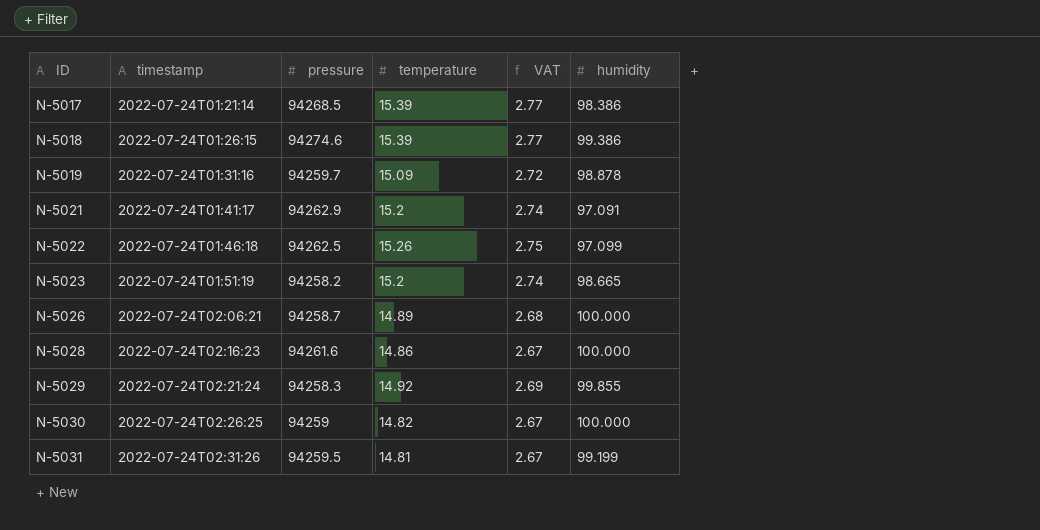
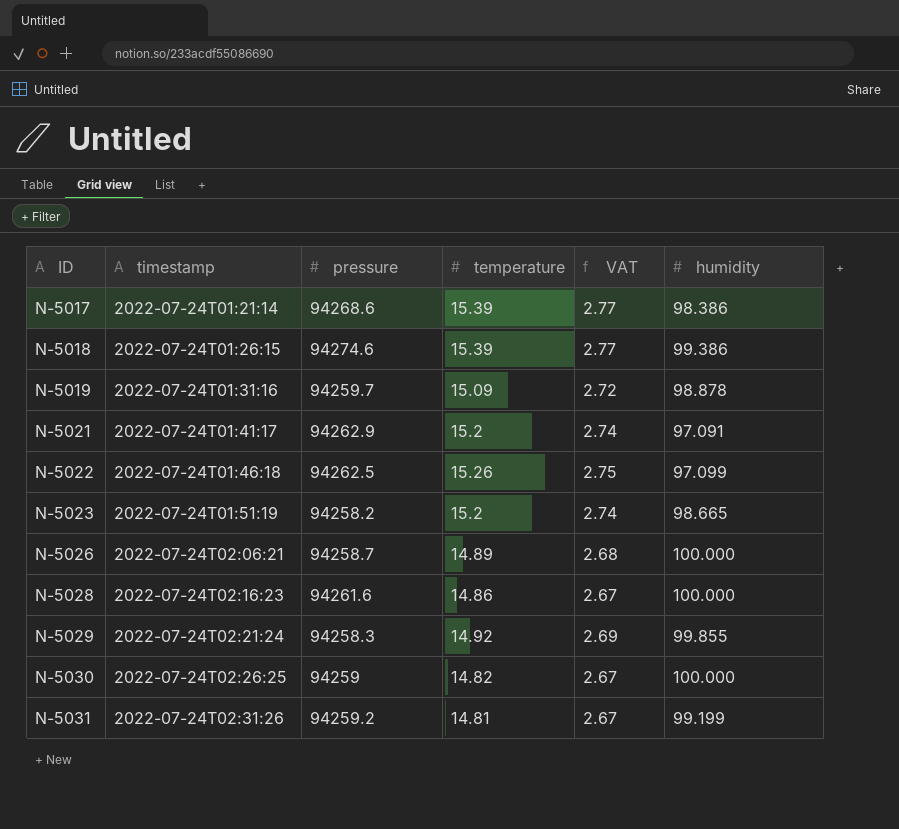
N-5017 | pressure: 94268.5 -> 94268.6
N-5031 | pressure: 94259.5 -> 94259.2

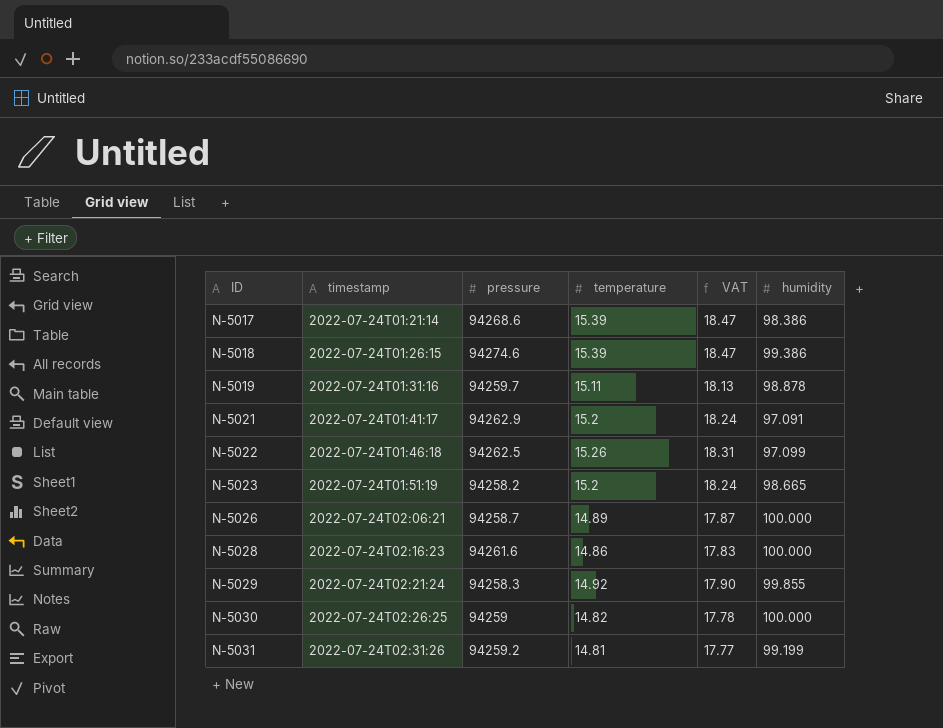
column VAT | formula: [temperature] * 0.18 -> [temperature] * 1.2
N-5019 | temperature: 15.09 -> 15.11

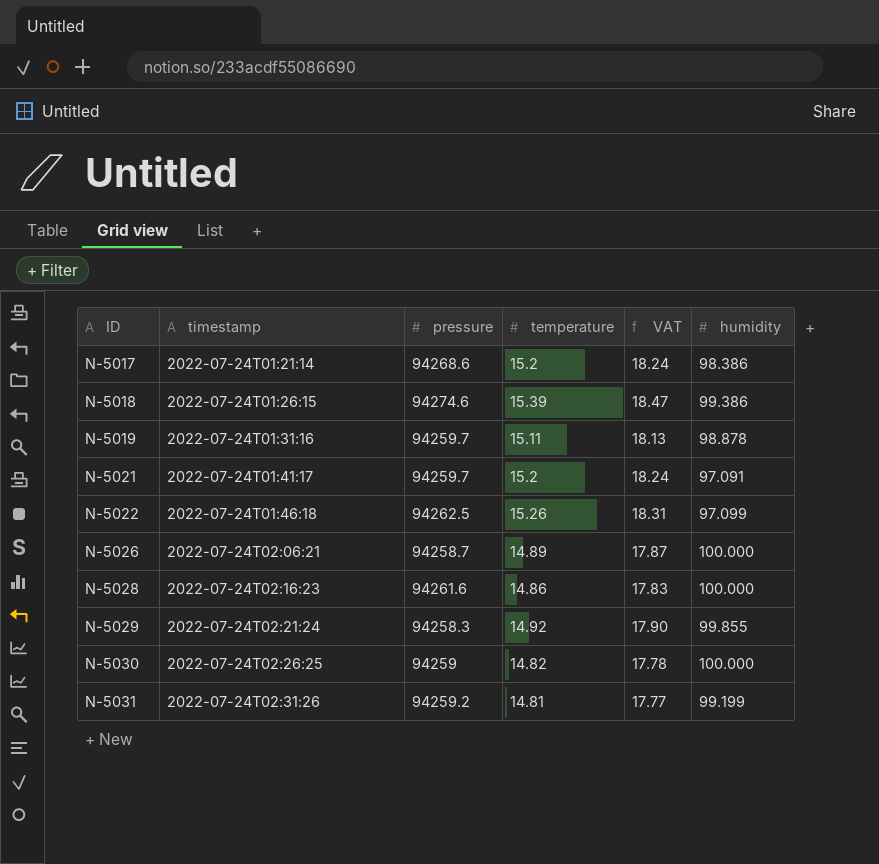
row N-5023: 2022-07-24T01:51:19 | 94258.2 | 15.2 | 18.24 | 98.665 -> none
N-5017 | temperature: 15.39 -> 15.2
N-5017 | VAT: 18.47 -> 18.24
N-5021 | pressure: 94262.9 -> 94259.7

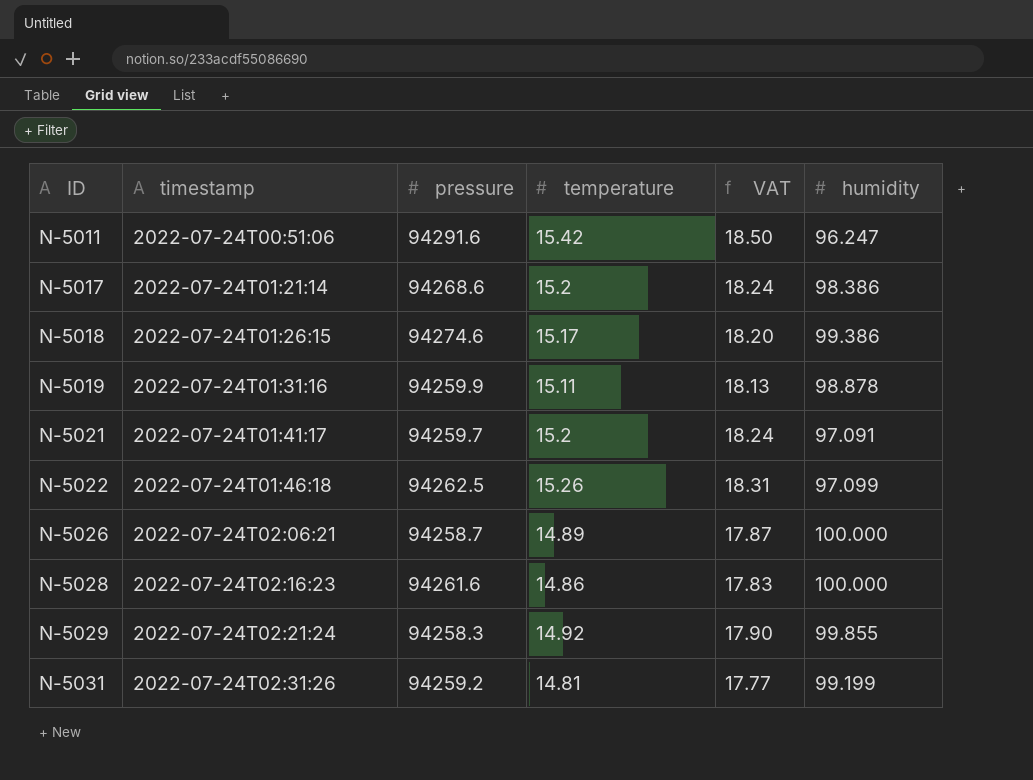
row N-5030: 2022-07-24T02:26:25 | 94259 | 14.82 | 17.78 | 100.000 -> none
row N-5011: none -> 2022-07-24T00:51:06 | 94291.6 | 15.42 | 18.50 | 96.247
N-5018 | temperature: 15.39 -> 15.17
N-5018 | VAT: 18.47 -> 18.20
N-5019 | pressure: 94259.7 -> 94259.9

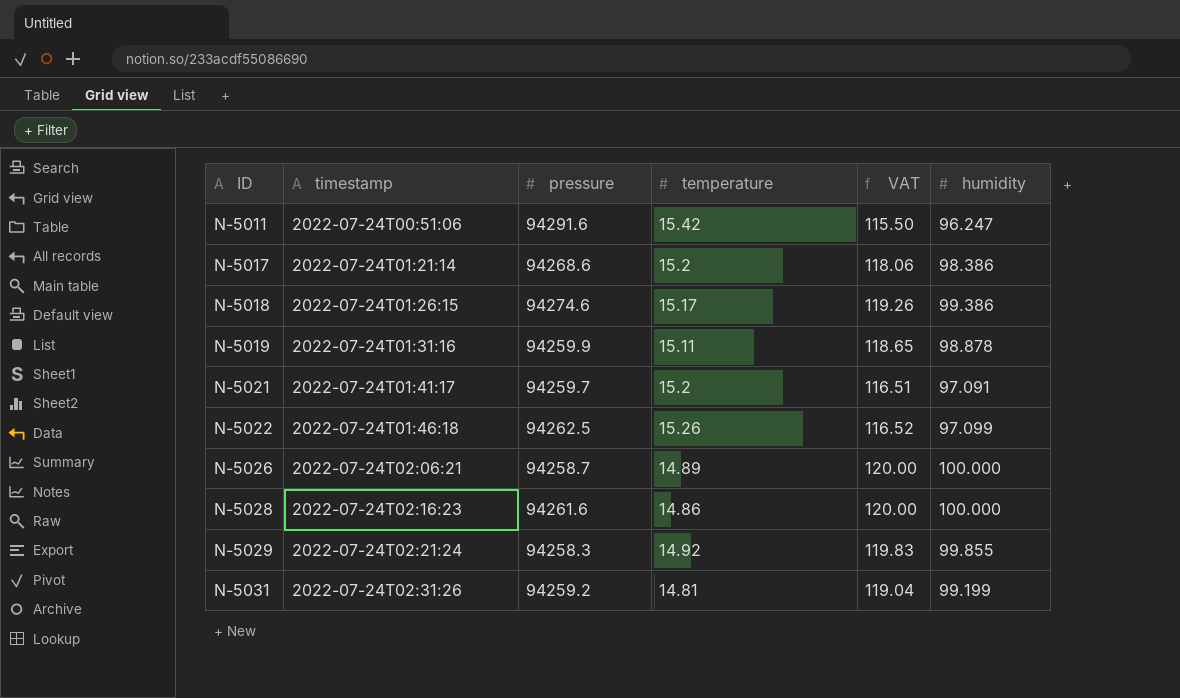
column VAT | formula: [temperature] * 1.2 -> [humidity] * 1.2

